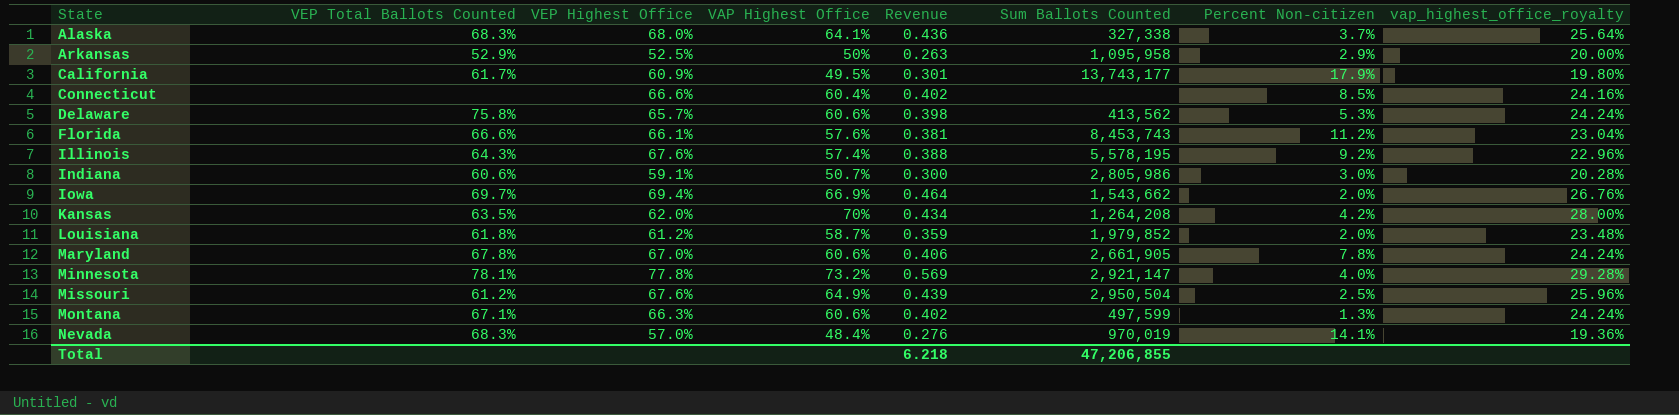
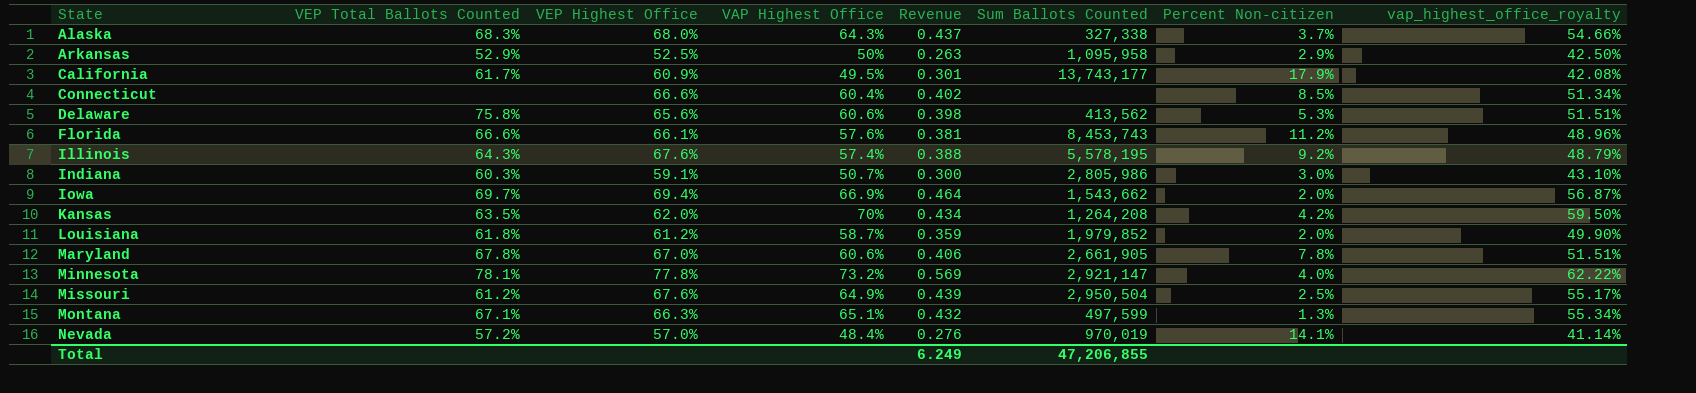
column vap_highest_office_royalty | formula: [VAP Highest Office] * 0.4 -> [VAP Highest Office] * 0.85
Alaska | VAP Highest Office: 64.1% -> 64.3%
Alaska | Revenue: 0.436 -> 0.437
Delaware | VEP Highest Office: 65.7% -> 65.6%
Indiana | VEP Total Ballots Counted: 60.6% -> 60.3%
Montana | VAP Highest Office: 60.6% -> 65.1%
Montana | Revenue: 0.402 -> 0.432
Nevada | VEP Total Ballots Counted: 68.3% -> 57.2%
Total | Revenue: 6.218 -> 6.249

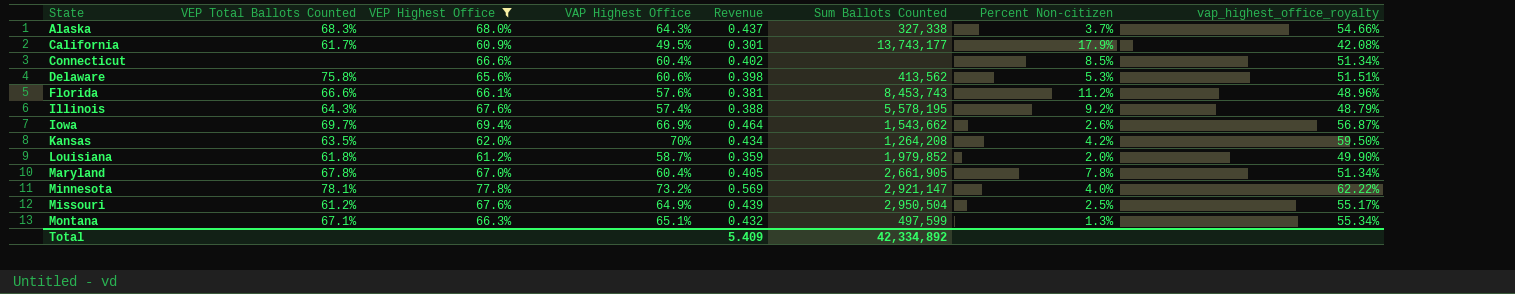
filter: none -> VEP Highest Office >= 60.9%
Iowa | Percent Non-citizen: 2.0% -> 2.6%
Maryland | VAP Highest Office: 60.6% -> 60.4%
Maryland | Revenue: 0.406 -> 0.405
Maryland | vap_highest_office_royalty: 51.51% -> 51.34%
Total | Revenue: 6.249 -> 5.409
Total | Sum Ballots Counted: 47,206,855 -> 42,334,892

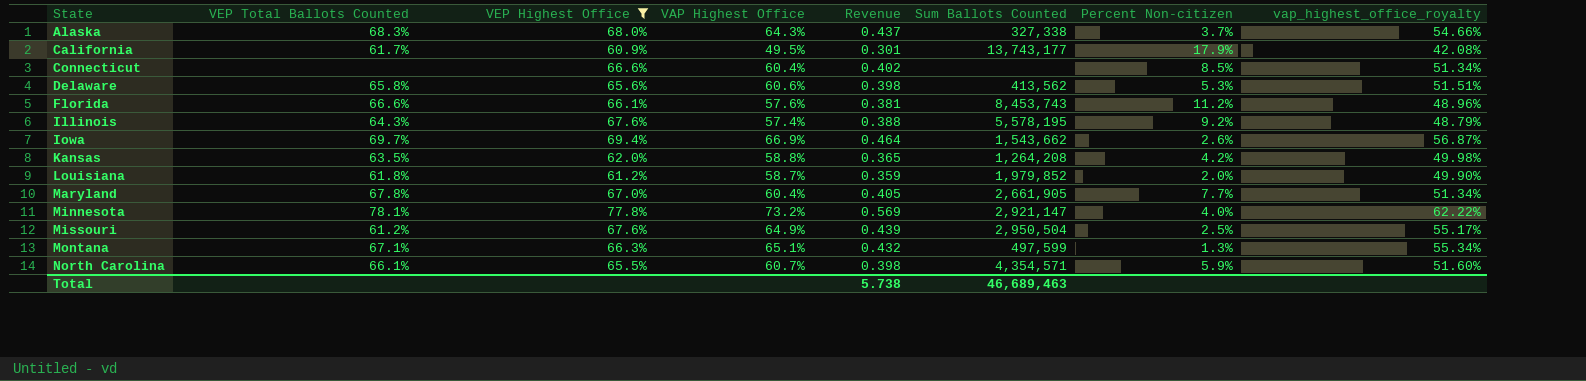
Delaware | VEP Total Ballots Counted: 75.8% -> 65.8%
Kansas | VAP Highest Office: 70% -> 58.8%
Kansas | Revenue: 0.434 -> 0.365
Kansas | vap_highest_office_royalty: 59.50% -> 49.98%
Maryland | Percent Non-citizen: 7.8% -> 7.7%
row North Carolina: none -> 66.1% | 65.5% | 60.7% | 0.398 | 4,354,571 | 5.9% | 51.60%
Total | Revenue: 5.409 -> 5.738
Total | Sum Ballots Counted: 42,334,892 -> 46,689,463

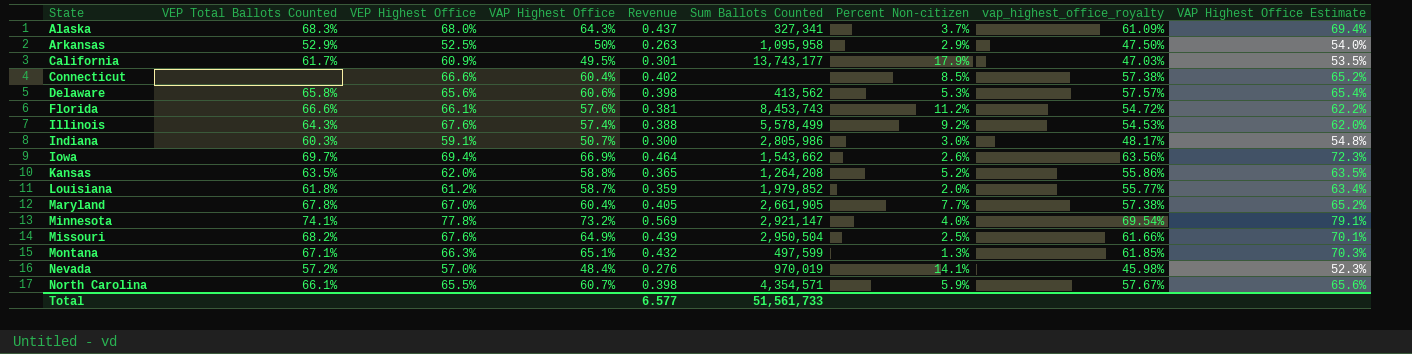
filter: VEP Highest Office >= 60.9% -> none
column vap_highest_office_royalty | formula: [VAP Highest Office] * 0.85 -> [VAP Highest Office] * 0.95
column VAP Highest Office Estimate | formula: none -> [VAP Highest Office] * 1.08
Alaska | Sum Ballots Counted: 327,338 -> 327,341
Illinois | Sum Ballots Counted: 5,578,195 -> 5,578,499
Kansas | Percent Non-citizen: 4.2% -> 5.2%
Minnesota | VEP Total Ballots Counted: 78.1% -> 74.1%
Missouri | VEP Total Ballots Counted: 61.2% -> 68.2%
Total | Revenue: 5.738 -> 6.577
Total | Sum Ballots Counted: 46,689,463 -> 51,561,733

